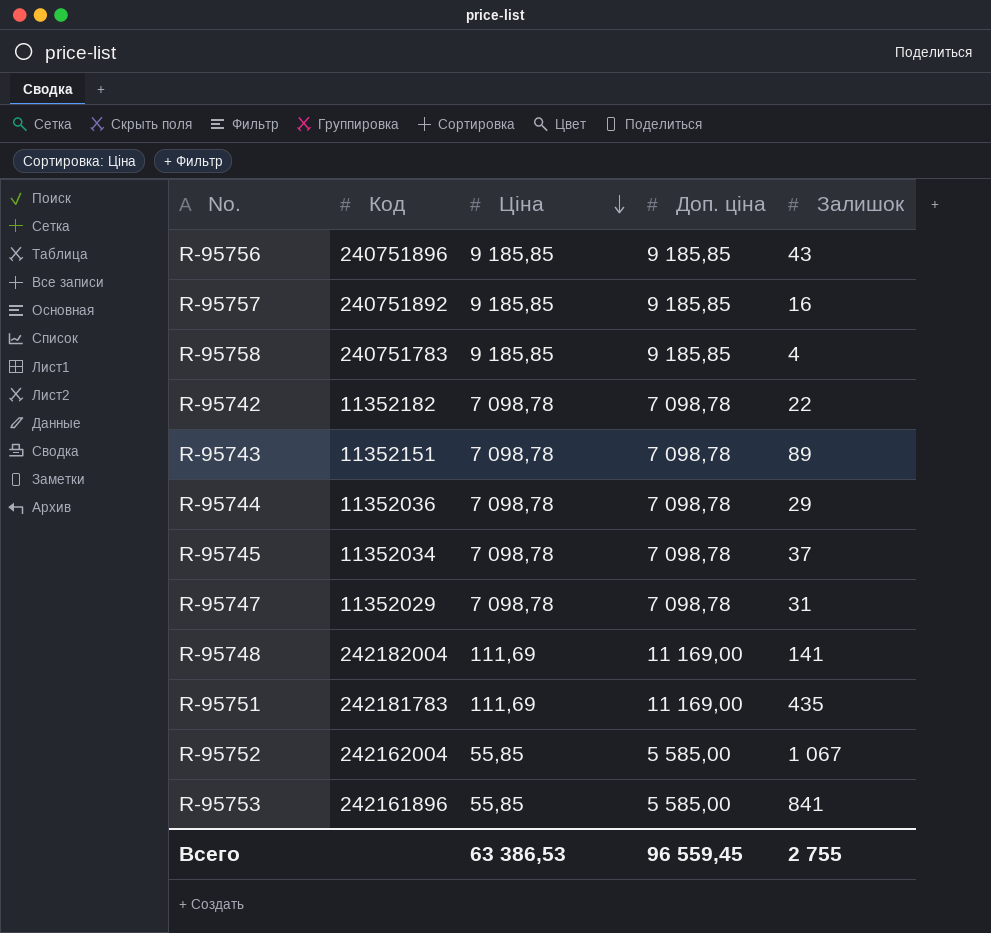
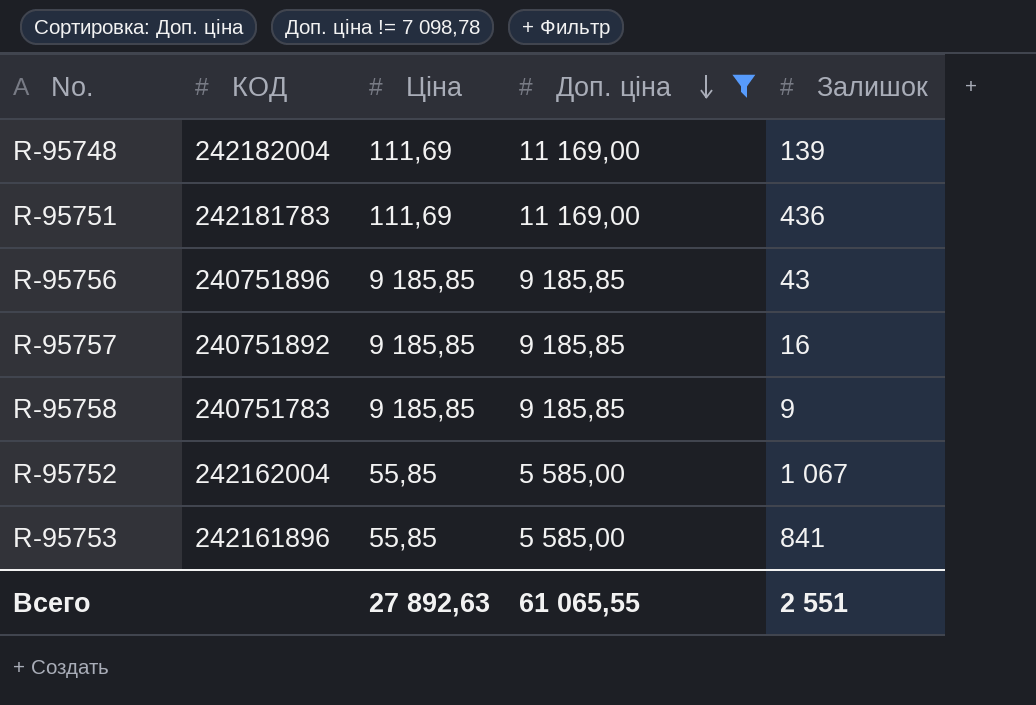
filter: none -> Доп. ціна != 7 098,78
row order: Ціна descending -> Доп. ціна descending
column name: Код -> КОД
R-95748 | Залишок: 141 -> 139
R-95751 | Залишок: 435 -> 436
R-95758 | Залишок: 4 -> 9
Всего | Ціна: 63 386,53 -> 27 892,63
Всего | Доп. ціна: 96 559,45 -> 61 065,55
Всего | Залишок: 2 755 -> 2 551

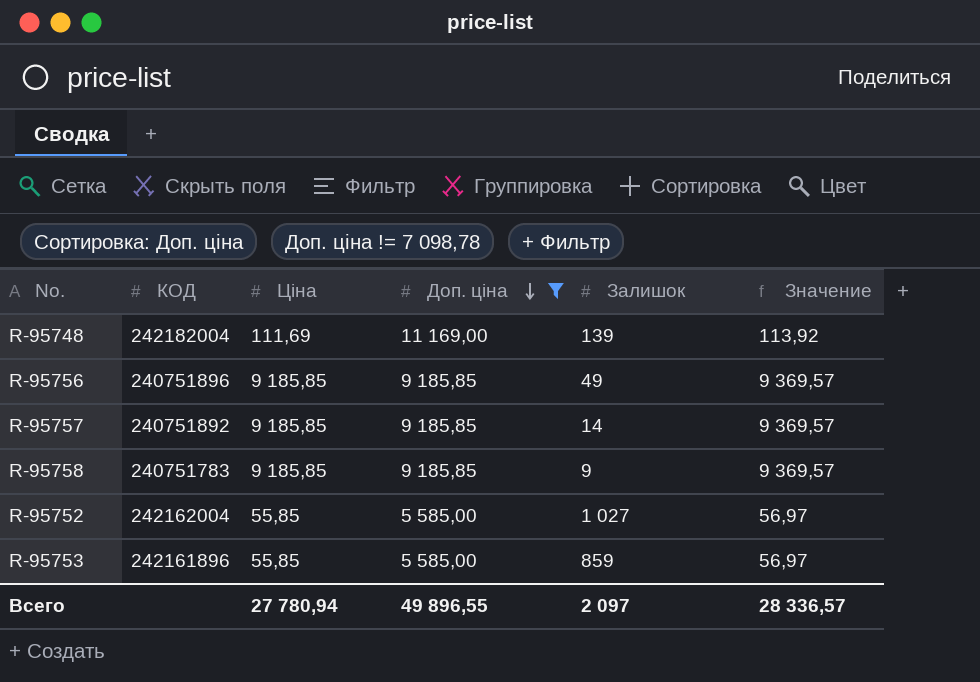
column Значение | formula: none -> [Ціна] * 1,02
row R-95751: 242181783 | 111,69 | 11 169,00 | 436 -> none
R-95756 | Залишок: 43 -> 49
R-95757 | Залишок: 16 -> 14
R-95752 | Залишок: 1 067 -> 1 027
R-95753 | Залишок: 841 -> 859
Всего | Ціна: 27 892,63 -> 27 780,94
Всего | Доп. ціна: 61 065,55 -> 49 896,55
Всего | Залишок: 2 551 -> 2 097

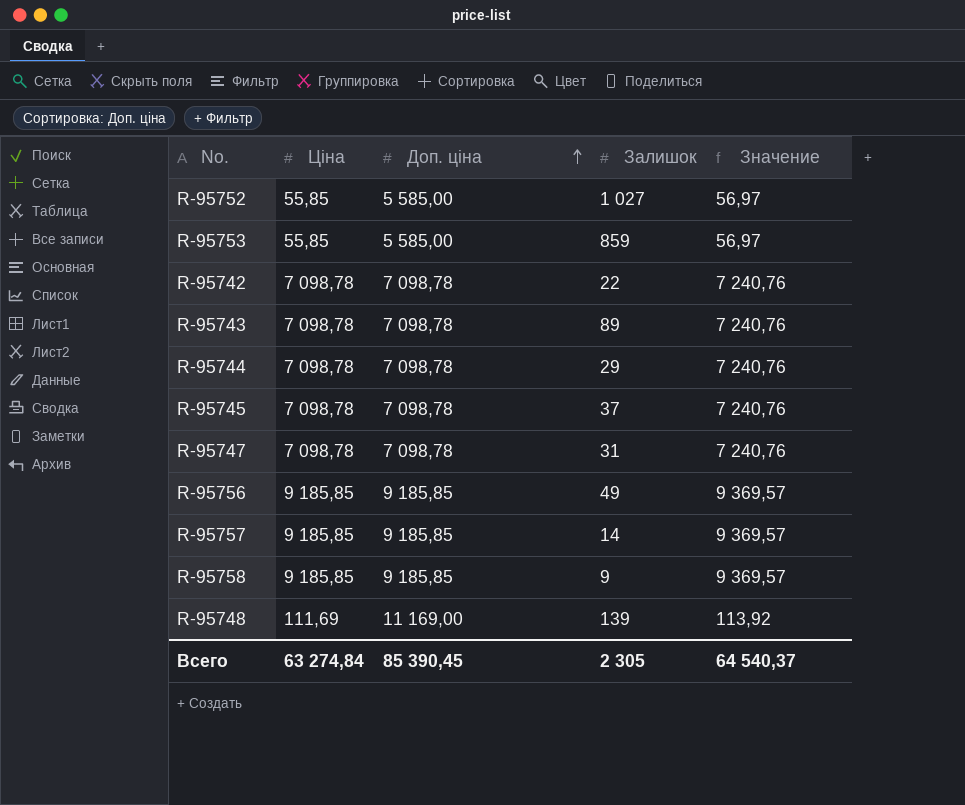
filter: Доп. ціна != 7 098,78 -> none
row order: Доп. ціна descending -> Доп. ціна ascending
column КОД | position: 2 -> none
Всего | Ціна: 27 780,94 -> 63 274,84
Всего | Доп. ціна: 49 896,55 -> 85 390,45
Всего | Залишок: 2 097 -> 2 305
Всего | Значение: 28 336,57 -> 64 540,37

